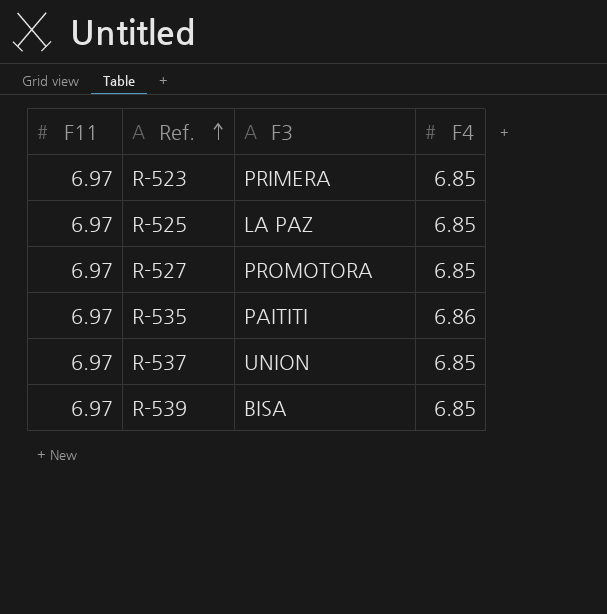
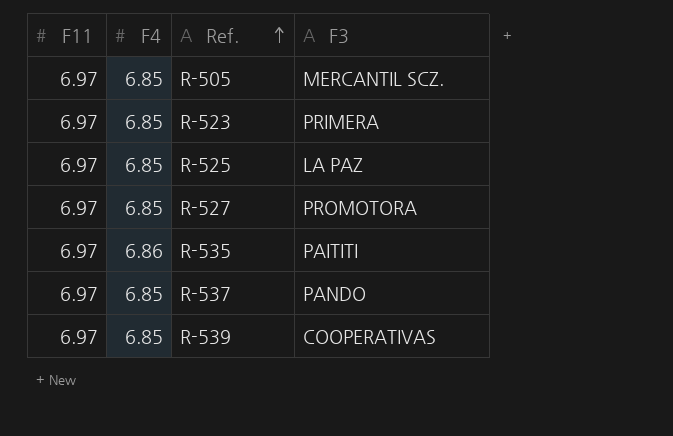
column F4 | position: 4 -> 2
row R-505: none -> 6.97 | 6.85 | MERCANTIL SCZ.
R-537 | F3: UNION -> PANDO
R-539 | F3: BISA -> COOPERATIVAS

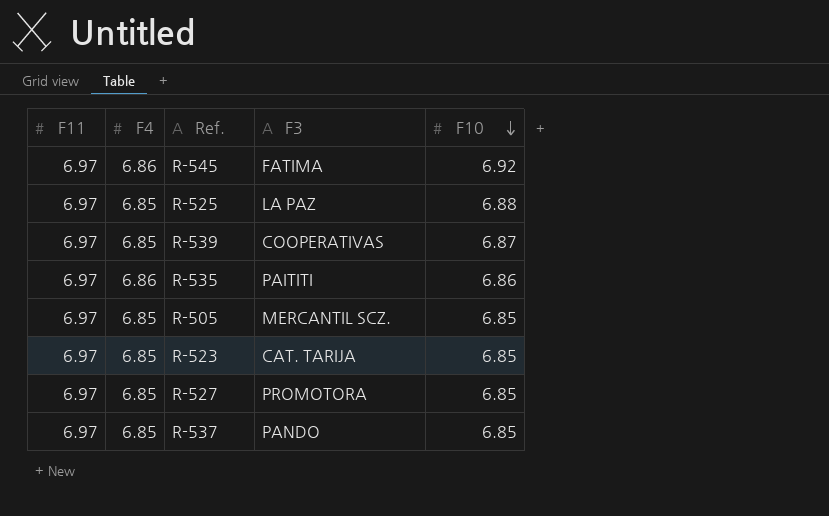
row order: Ref. ascending -> F10 descending
column F10 | position: none -> 5
row R-545: none -> 6.97 | 6.86 | FATIMA | 6.92
R-523 | F3: PRIMERA -> CAT. TARIJA

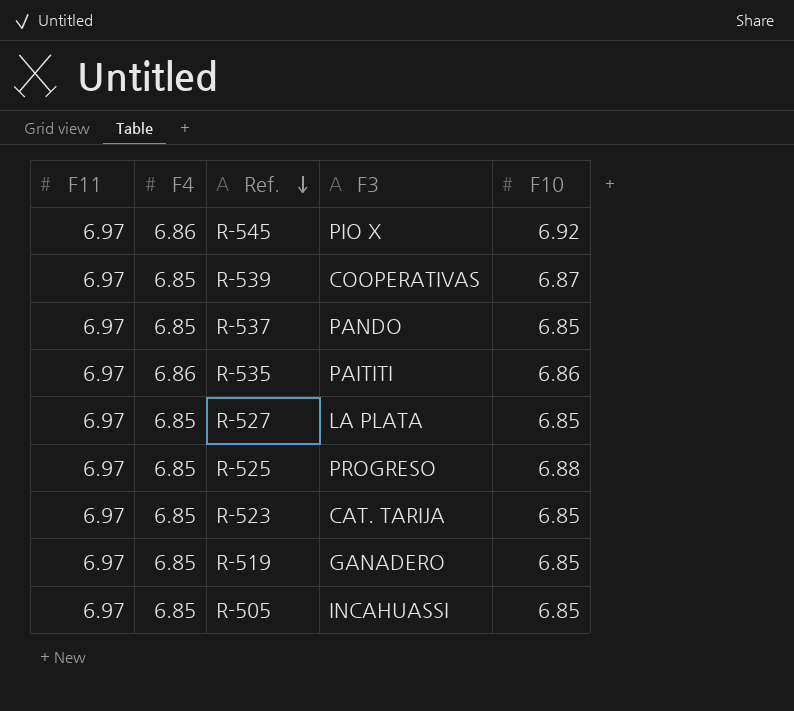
row order: F10 descending -> Ref. descending
R-545 | F3: FATIMA -> PIO X
R-527 | F3: PROMOTORA -> LA PLATA
R-525 | F3: LA PAZ -> PROGRESO
row R-519: none -> 6.97 | 6.85 | GANADERO | 6.85
R-505 | F3: MERCANTIL SCZ. -> INCAHUASSI

